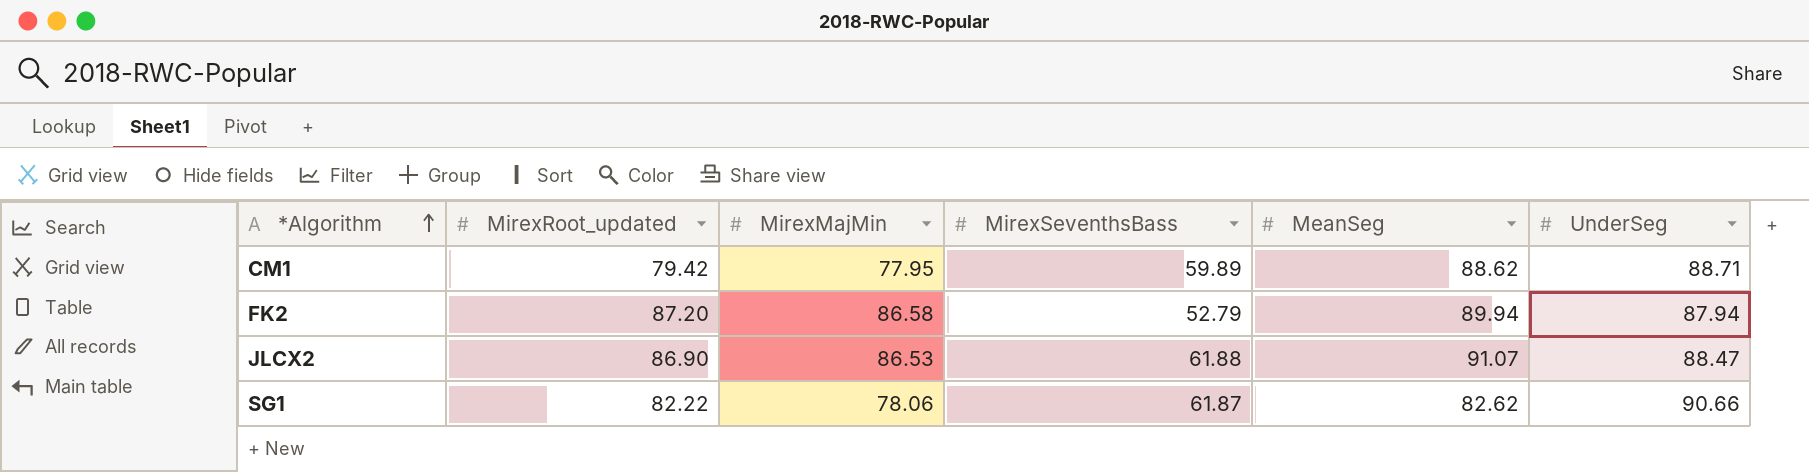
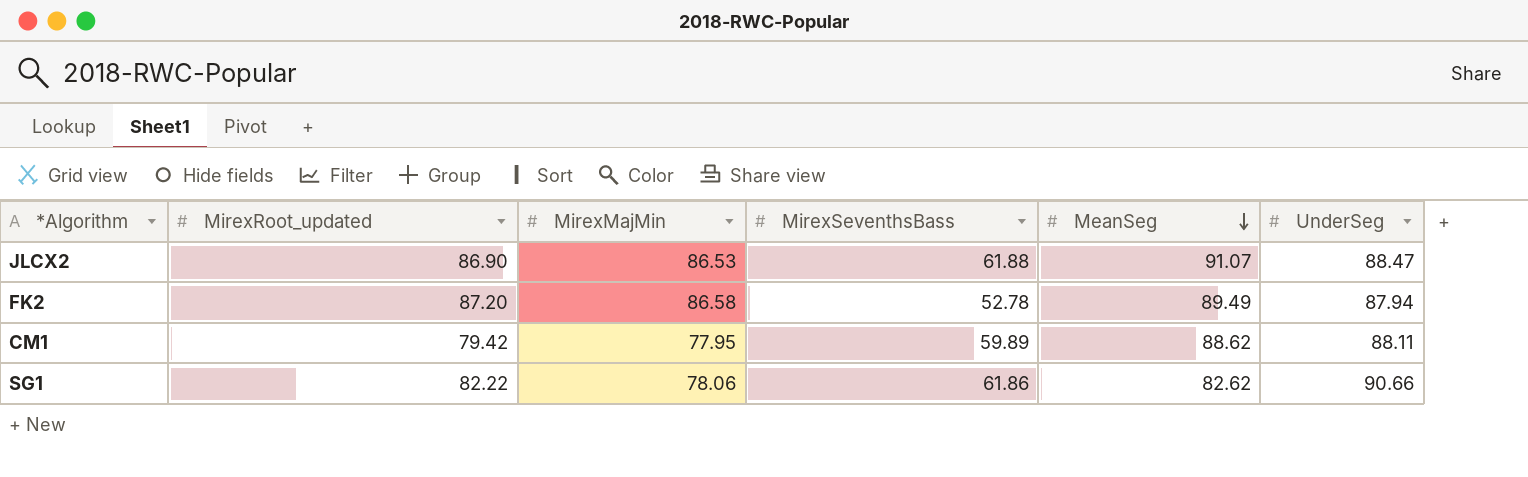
row order: *Algorithm ascending -> MeanSeg descending
FK2 | MirexSeventhsBass: 52.79 -> 52.78
FK2 | MeanSeg: 89.94 -> 89.49
CM1 | UnderSeg: 88.71 -> 88.11
SG1 | MirexSeventhsBass: 61.87 -> 61.86

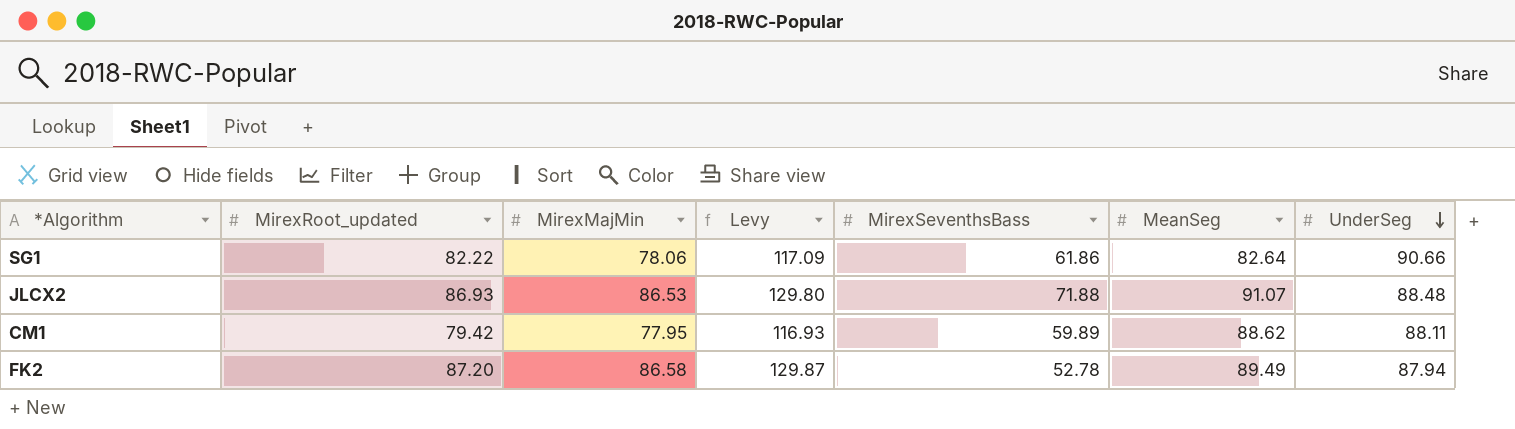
row order: MeanSeg descending -> UnderSeg descending
column Levy | formula: none -> [MirexMajMin] * 1.5
SG1 | MeanSeg: 82.62 -> 82.64
JLCX2 | MirexRoot_updated: 86.90 -> 86.93
JLCX2 | MirexSeventhsBass: 61.88 -> 71.88
JLCX2 | UnderSeg: 88.47 -> 88.48

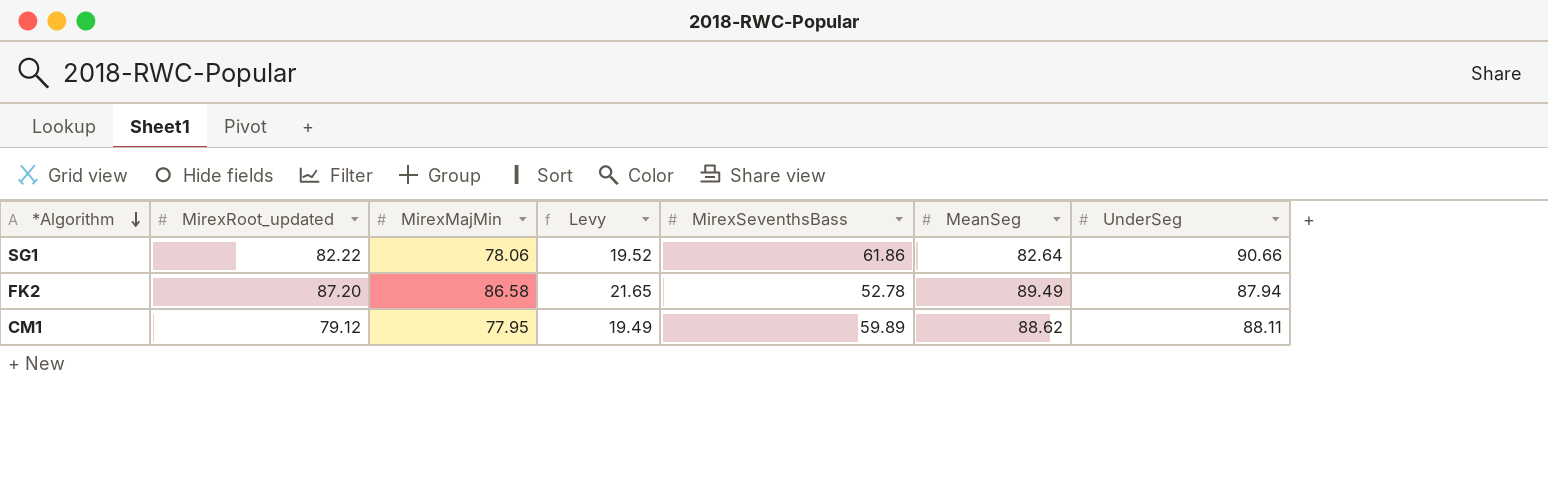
row order: UnderSeg descending -> *Algorithm descending
column Levy | formula: [MirexMajMin] * 1.5 -> [MirexMajMin] * 0.25
row JLCX2: 86.93 | 86.53 | 129.80 | 71.88 | 91.07 | 88.48 -> none
CM1 | MirexRoot_updated: 79.42 -> 79.12

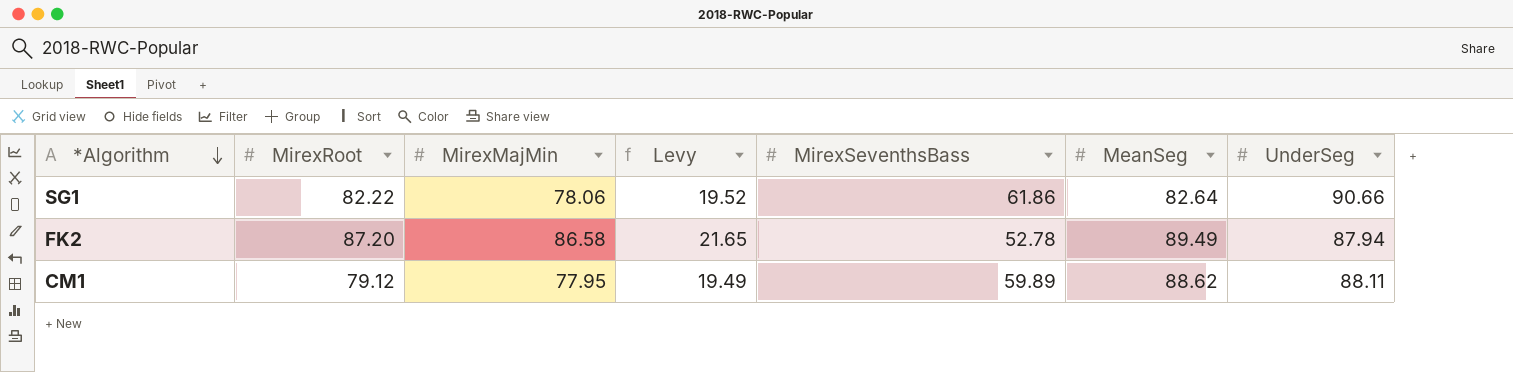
column name: MirexRoot_updated -> MirexRoot

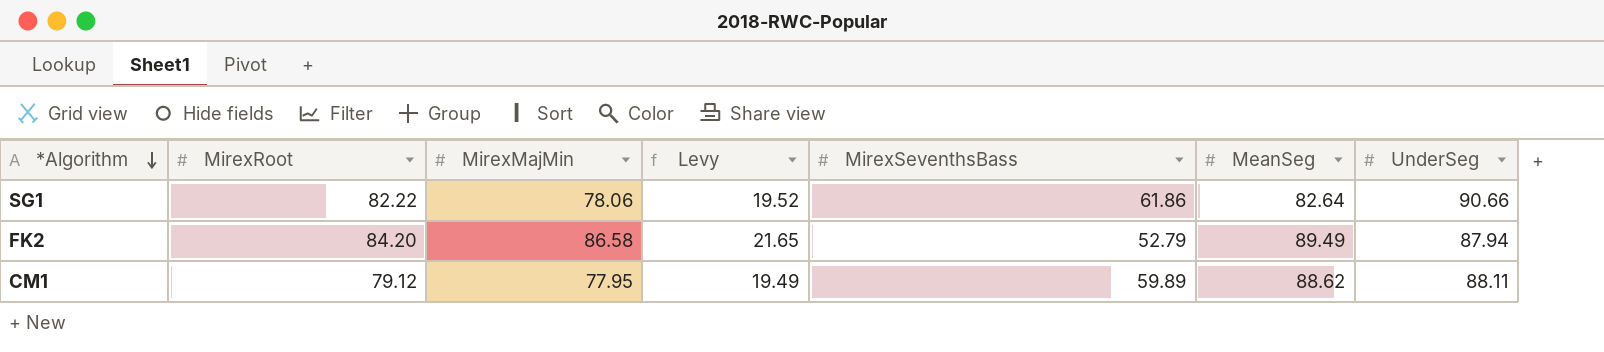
FK2 | MirexRoot: 87.20 -> 84.20
FK2 | MirexSeventhsBass: 52.78 -> 52.79

